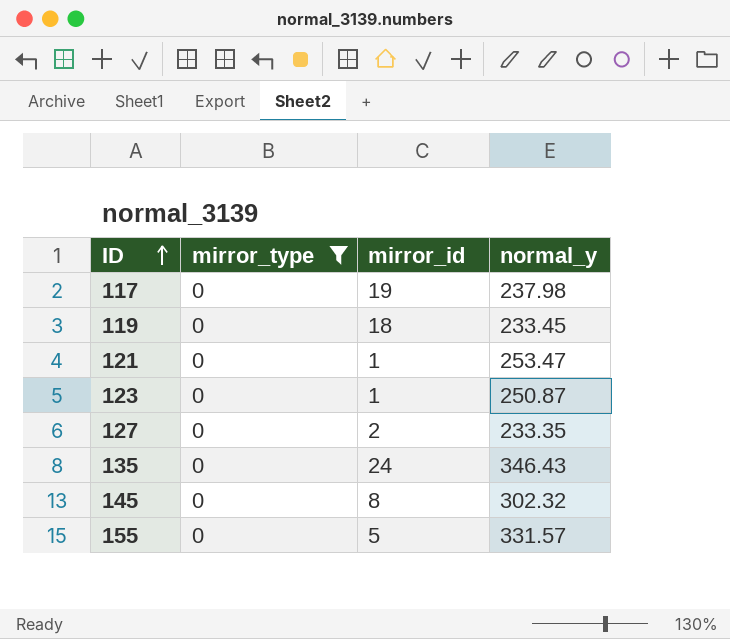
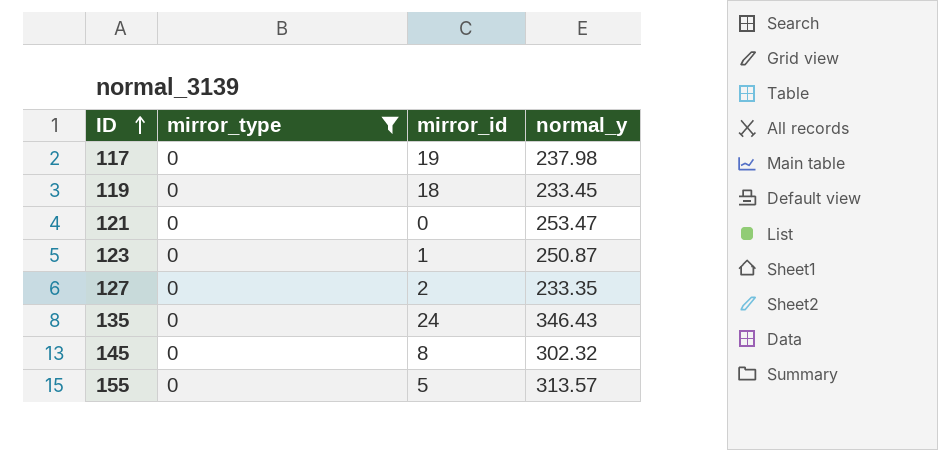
121 | mirror_id: 1 -> 0
155 | normal_y: 331.57 -> 313.57

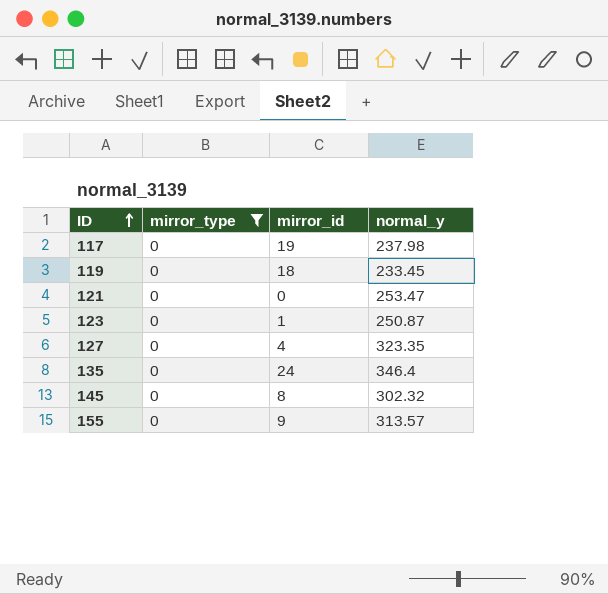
127 | mirror_id: 2 -> 4
127 | normal_y: 233.35 -> 323.35
135 | normal_y: 346.43 -> 346.4
155 | mirror_id: 5 -> 9

